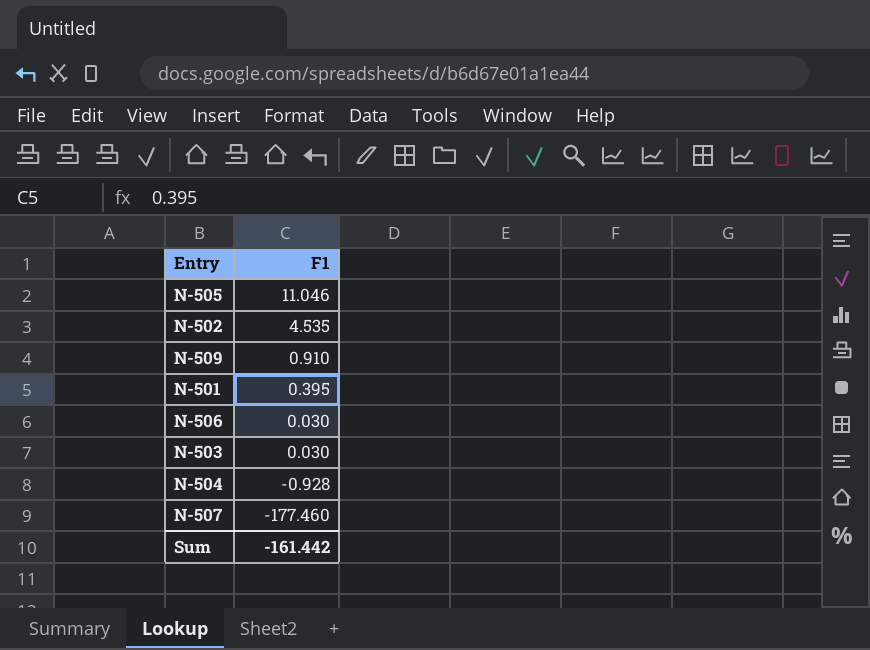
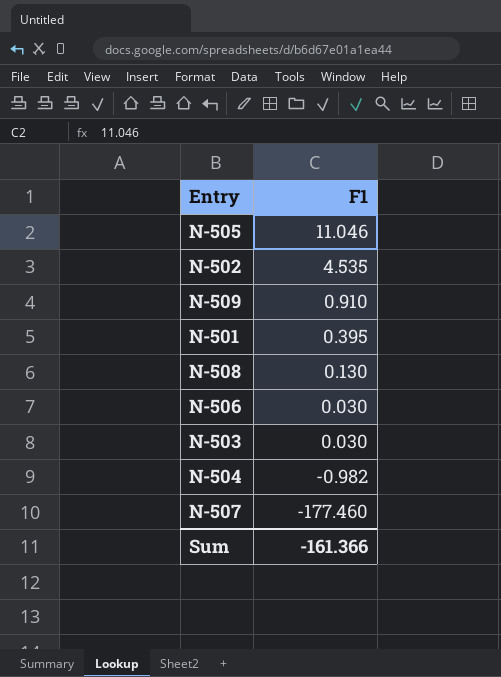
row N-508: none -> 0.130
N-504 | F1: -0.928 -> -0.982
Sum | F1: -161.442 -> -161.366

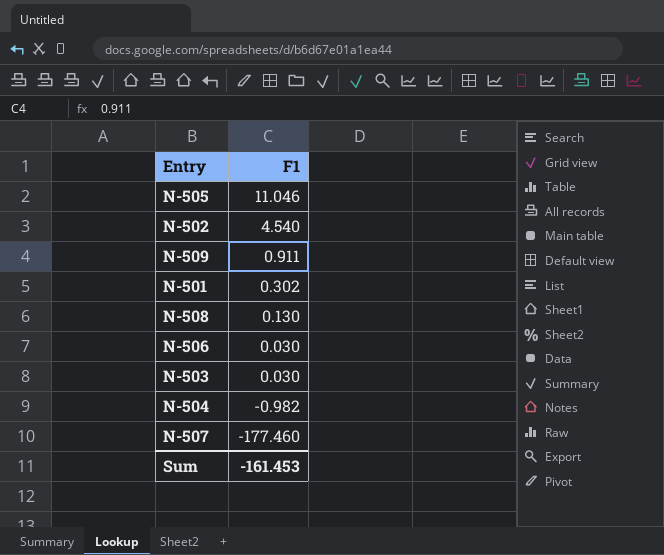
N-502 | F1: 4.535 -> 4.540
N-509 | F1: 0.910 -> 0.911
N-501 | F1: 0.395 -> 0.302
Sum | F1: -161.366 -> -161.453

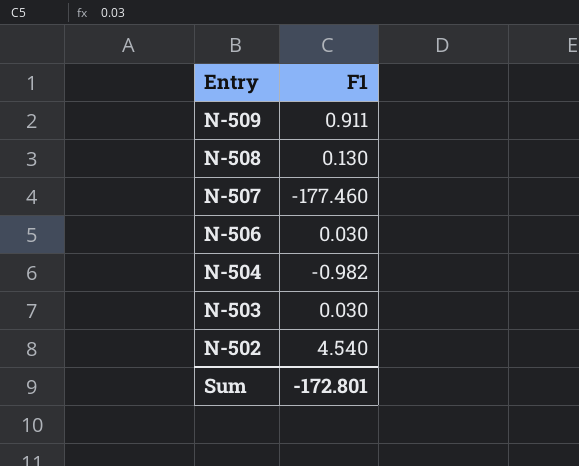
row order: F1 descending -> Entry descending
row N-505: 11.046 -> none
row N-501: 0.302 -> none
Sum | F1: -161.453 -> -172.801

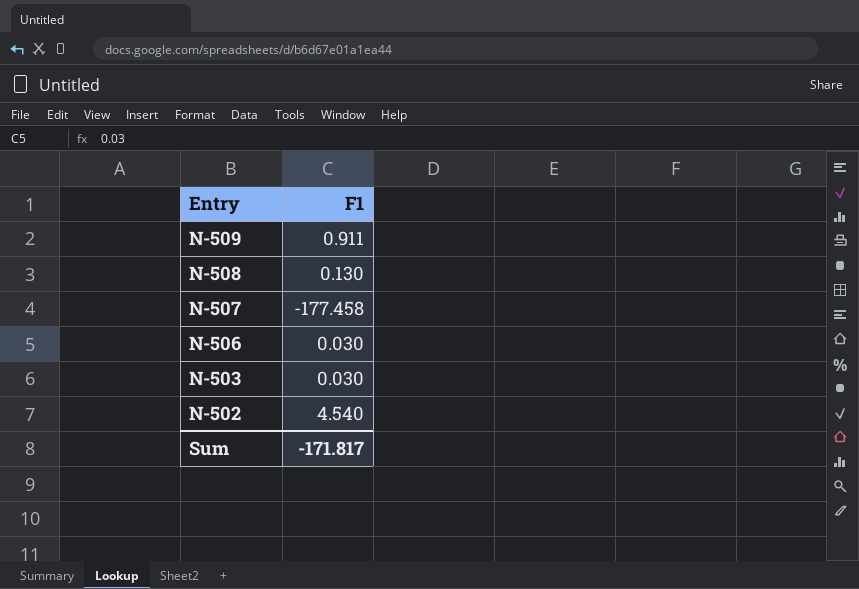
row N-504: -0.982 -> none
N-507 | F1: -177.460 -> -177.458
Sum | F1: -172.801 -> -171.817

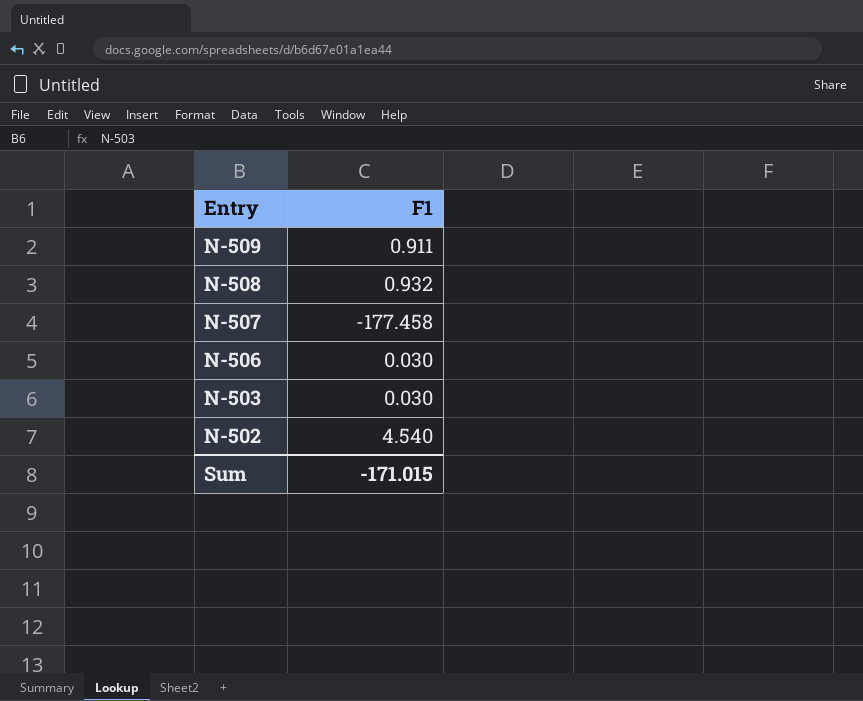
N-508 | F1: 0.130 -> 0.932
Sum | F1: -171.817 -> -171.015

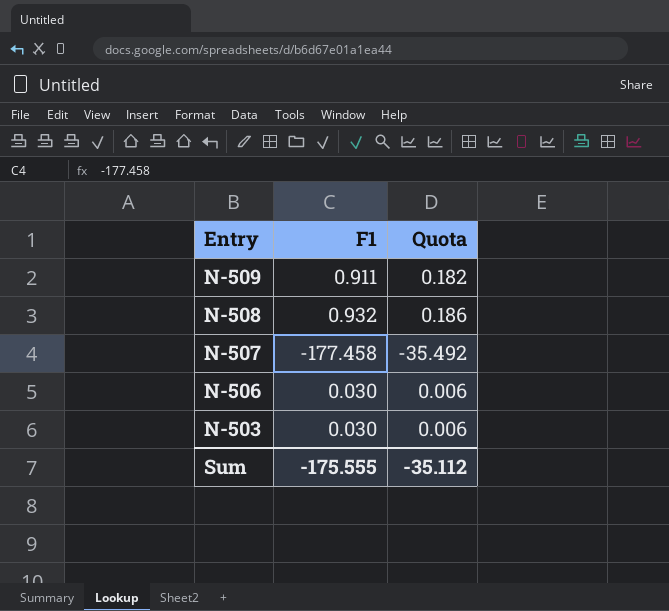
column Quota | formula: none -> [F1] * 0.2
row N-502: 4.540 -> none
Sum | F1: -171.015 -> -175.555

